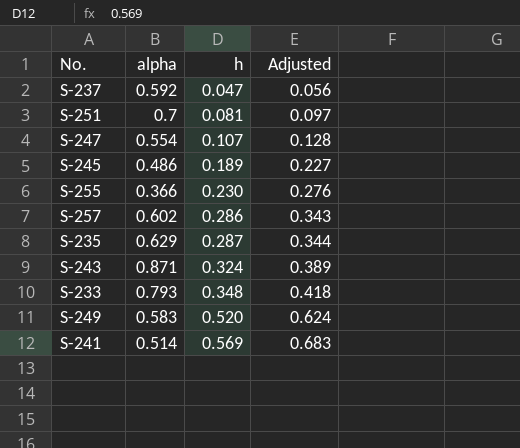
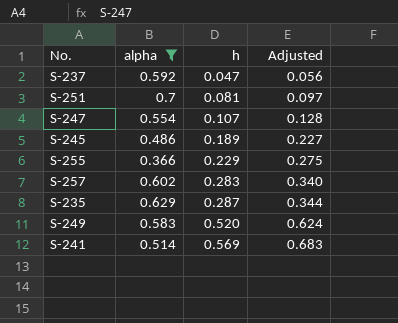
filter: none -> alpha <= 0.7
S-255 | h: 0.230 -> 0.229
S-255 | Adjusted: 0.276 -> 0.275
S-257 | h: 0.286 -> 0.283
S-257 | Adjusted: 0.343 -> 0.340

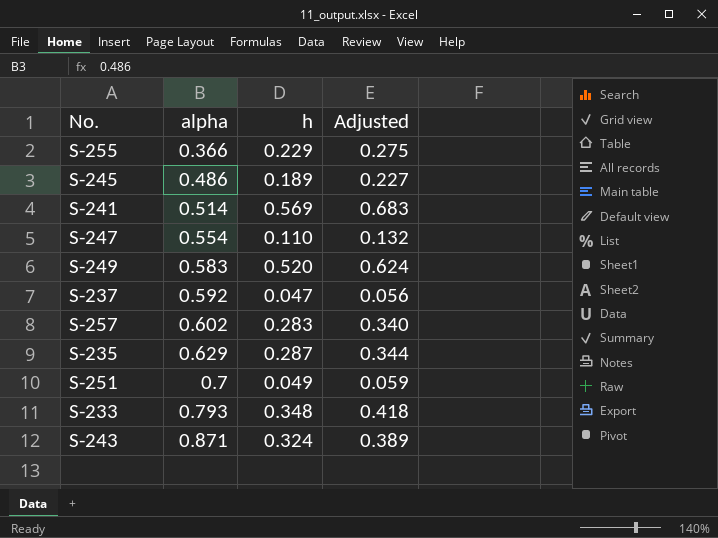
filter: alpha <= 0.7 -> none
row order: h ascending -> alpha ascending
S-247 | h: 0.107 -> 0.110
S-247 | Adjusted: 0.128 -> 0.132
S-251 | h: 0.081 -> 0.049
S-251 | Adjusted: 0.097 -> 0.059

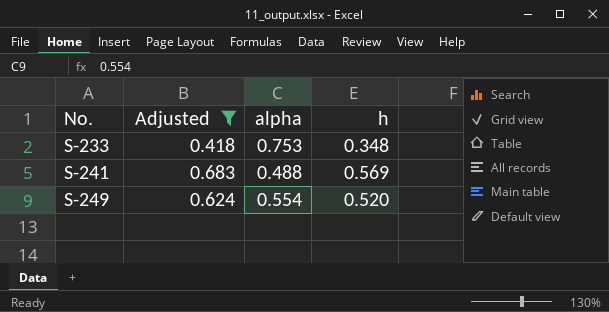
filter: none -> Adjusted >= 0.418
row order: alpha ascending -> No. ascending
column Adjusted | position: 4 -> 2
S-233 | alpha: 0.793 -> 0.753
S-241 | alpha: 0.514 -> 0.488
S-249 | alpha: 0.583 -> 0.554

